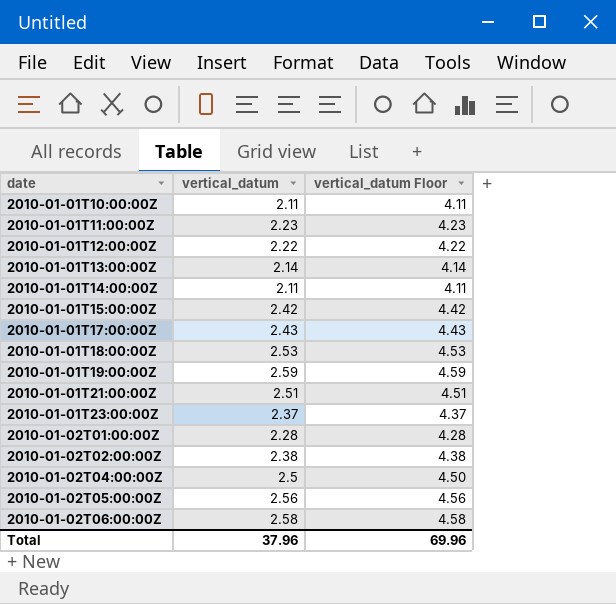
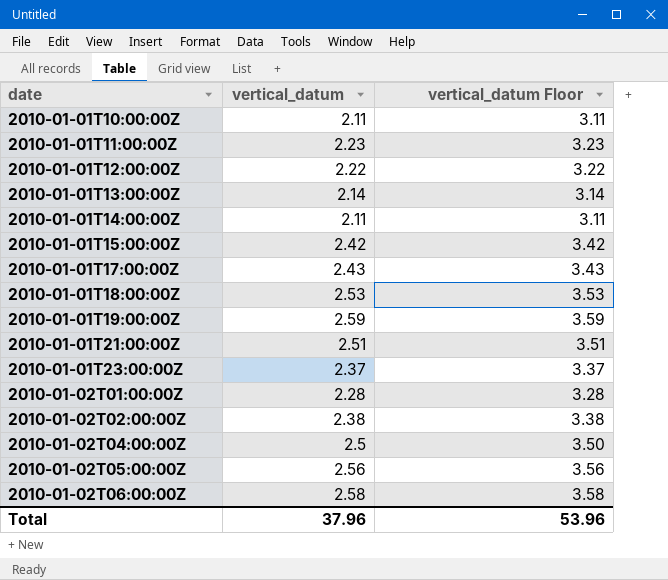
column vertical_datum Floor | formula: [vertical_datum] + 2 -> [vertical_datum] + 1
Total | vertical_datum Floor: 69.96 -> 53.96

